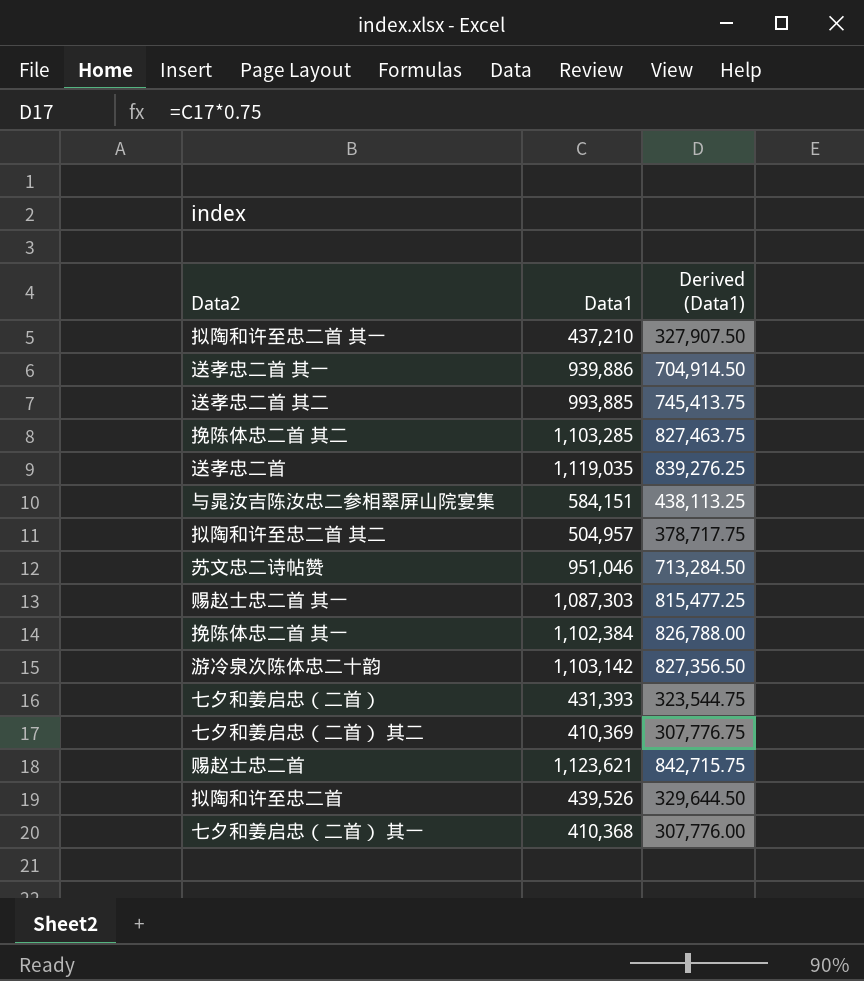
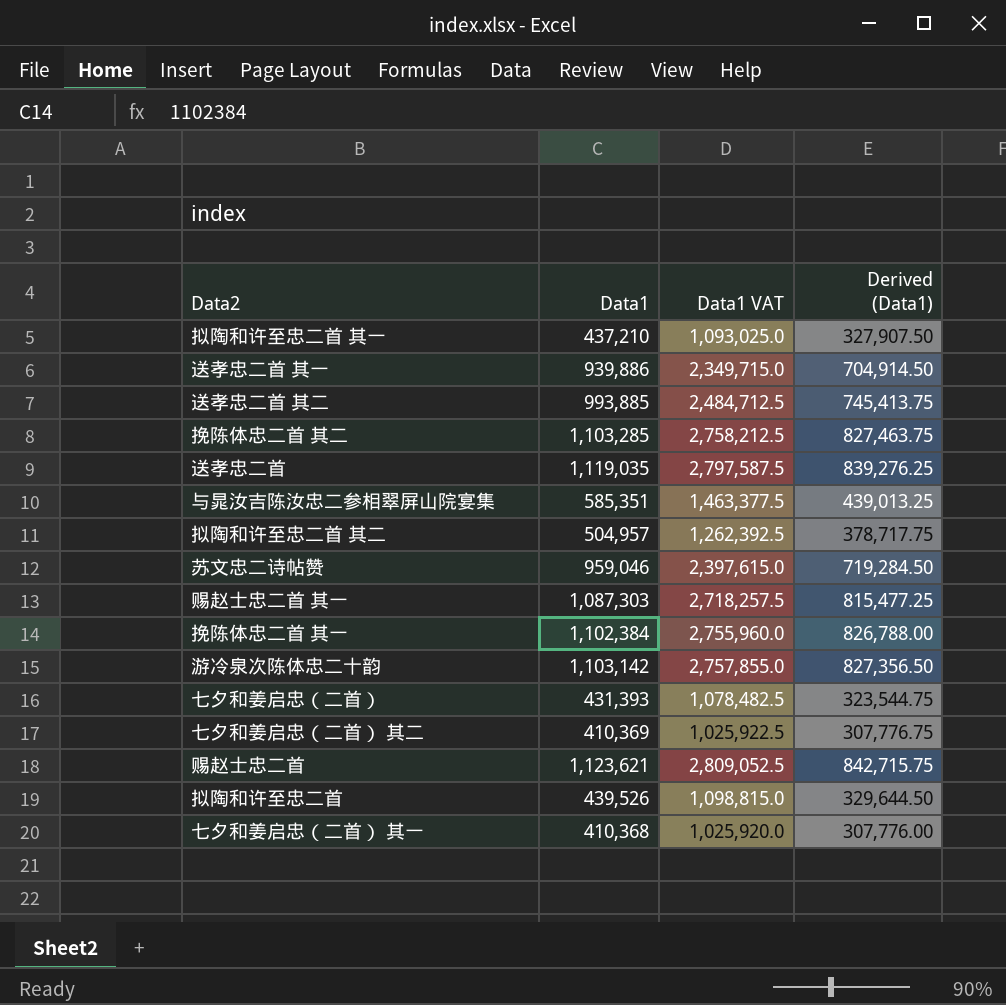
column Data1 VAT | formula: none -> [Data1] * 2.5
与晁汝吉陈汝忠二参相翠屏山院宴集 | Data1: 584,151 -> 585,351
与晁汝吉陈汝忠二参相翠屏山院宴集 | Derived (Data1): 438,113.25 -> 439,013.25
苏文忠二诗帖赞 | Data1: 951,046 -> 959,046
苏文忠二诗帖赞 | Derived (Data1): 713,284.50 -> 719,284.50

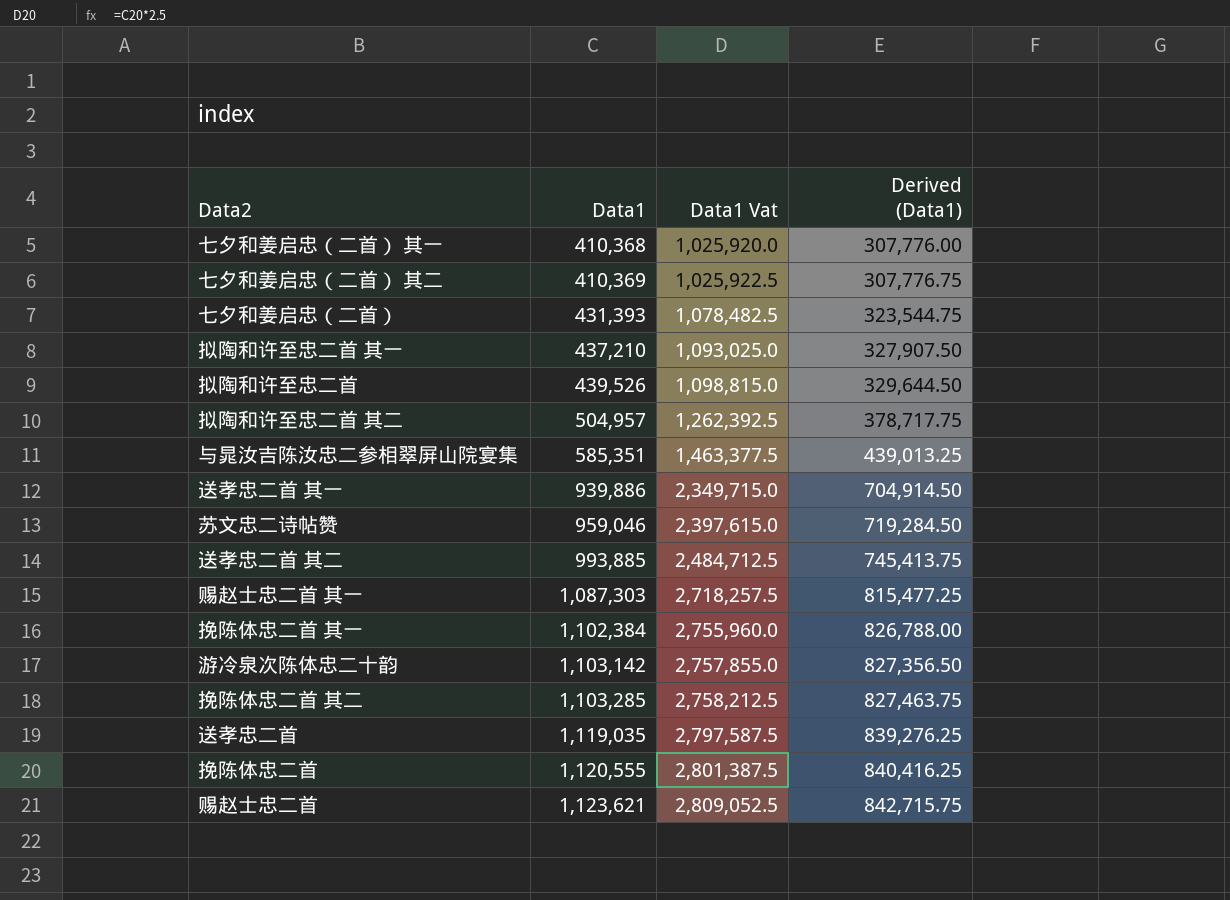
row order: none -> Data1 ascending
column name: Data1 VAT -> Data1 Vat
row 挽陈体忠二首: none -> 1,120,555 | 2,801,387.5 | 840,416.25

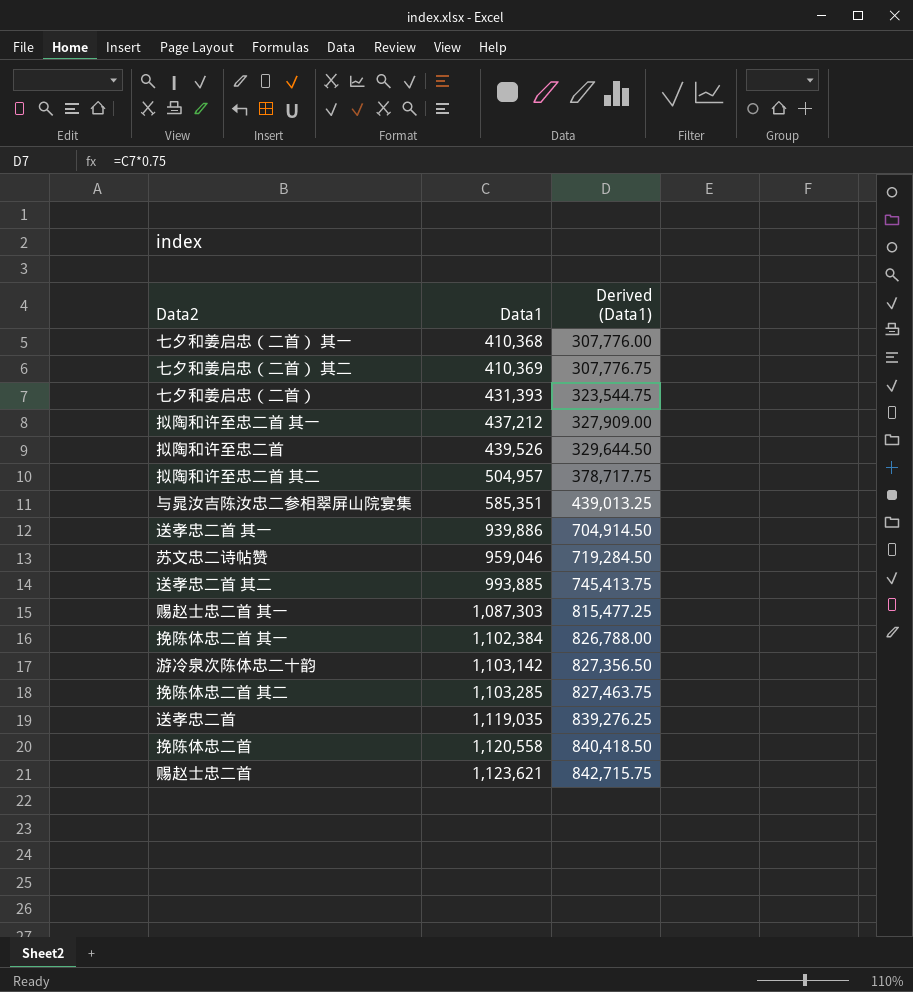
column Data1 Vat | formula: [Data1] * 2.5 -> none
拟陶和许至忠二首 其一 | Data1: 437,210 -> 437,212
拟陶和许至忠二首 其一 | Derived (Data1): 327,907.50 -> 327,909.00
挽陈体忠二首 | Data1: 1,120,555 -> 1,120,558
挽陈体忠二首 | Derived (Data1): 840,416.25 -> 840,418.50

